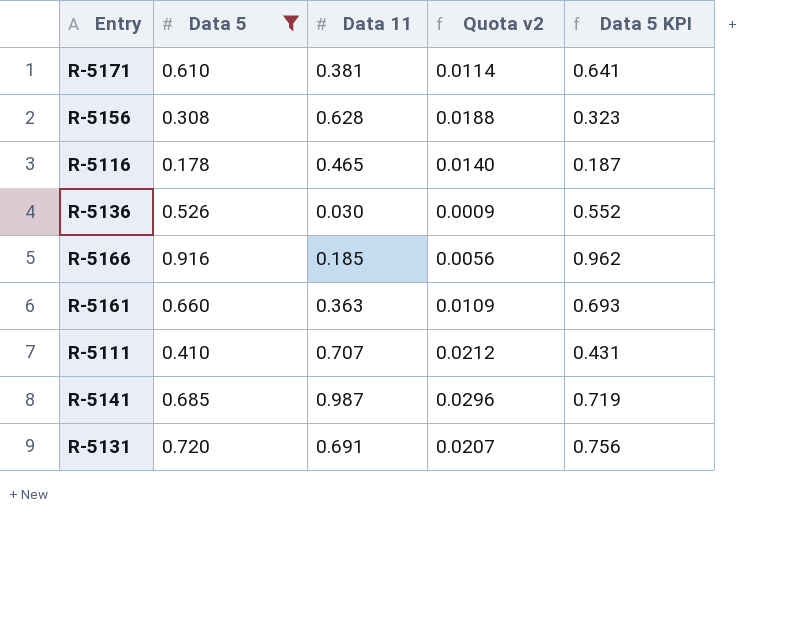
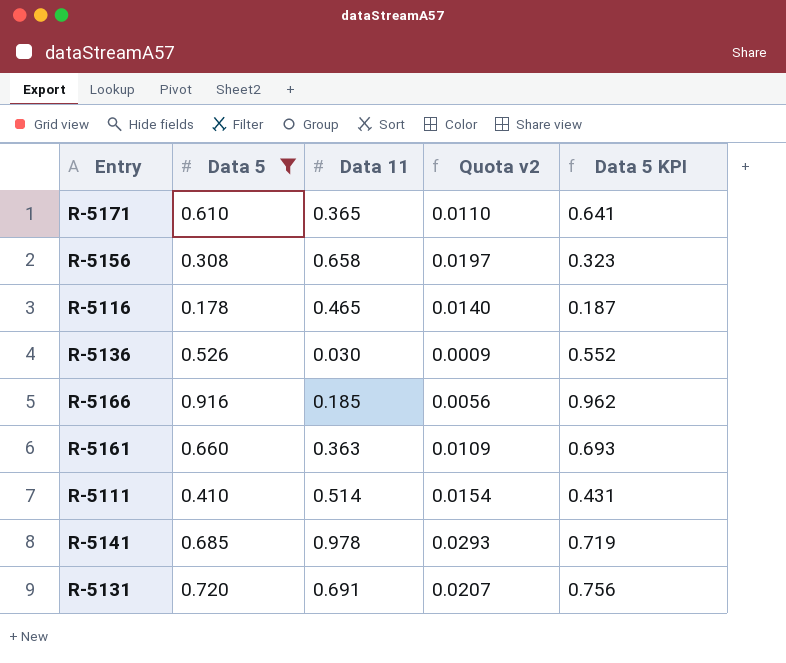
R-5171 | Data 11: 0.381 -> 0.365
R-5171 | Quota v2: 0.0114 -> 0.0110
R-5156 | Data 11: 0.628 -> 0.658
R-5156 | Quota v2: 0.0188 -> 0.0197
R-5111 | Data 11: 0.707 -> 0.514
R-5111 | Quota v2: 0.0212 -> 0.0154
R-5141 | Data 11: 0.987 -> 0.978
R-5141 | Quota v2: 0.0296 -> 0.0293

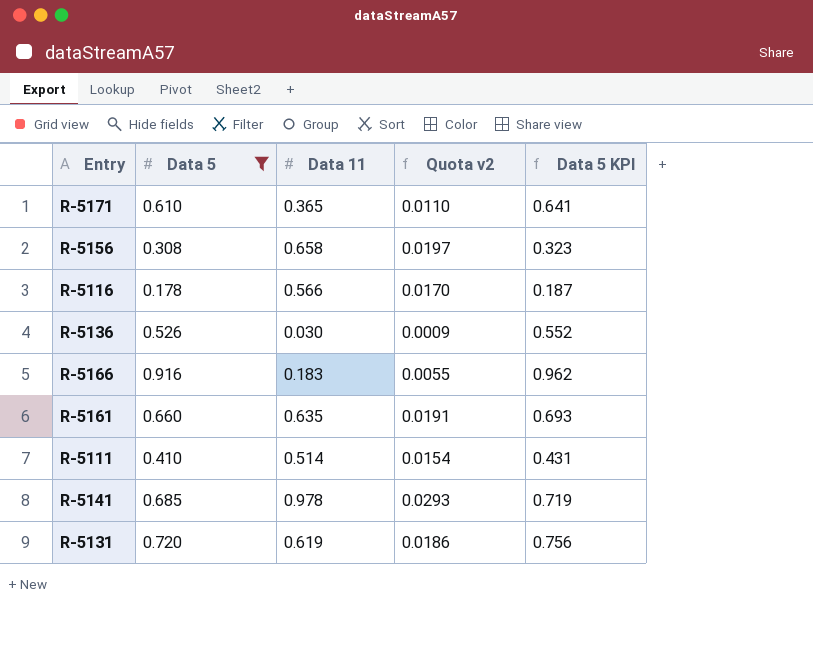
R-5116 | Data 11: 0.465 -> 0.566
R-5116 | Quota v2: 0.0140 -> 0.0170
R-5166 | Data 11: 0.185 -> 0.183
R-5166 | Quota v2: 0.0056 -> 0.0055
R-5161 | Data 11: 0.363 -> 0.635
R-5161 | Quota v2: 0.0109 -> 0.0191
R-5131 | Data 11: 0.691 -> 0.619
R-5131 | Quota v2: 0.0207 -> 0.0186

